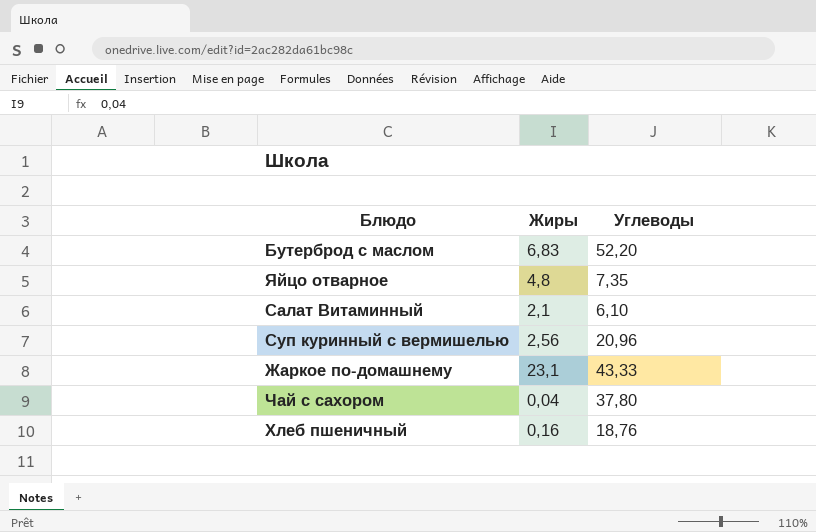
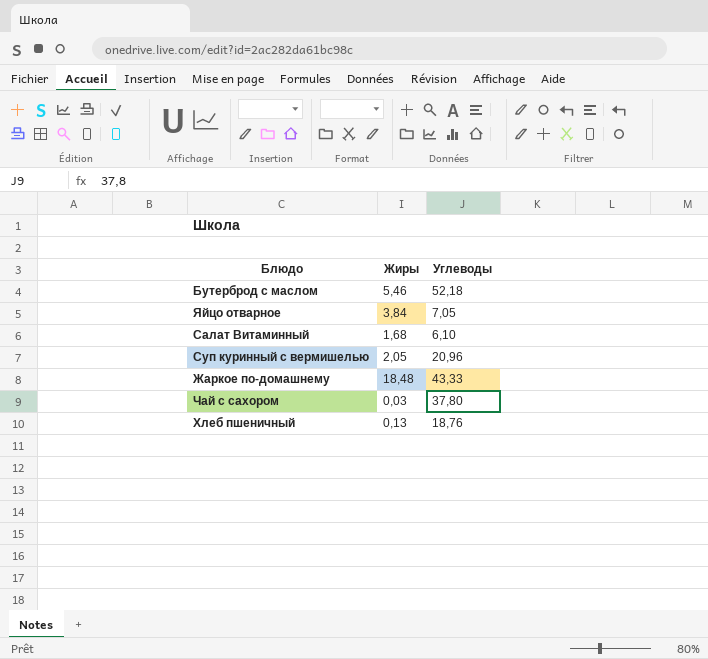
Бутерброд с маслом | Жиры: 6,83 -> 5,46
Бутерброд с маслом | Углеводы: 52,20 -> 52,18
Яйцо отварное | Жиры: 4,8 -> 3,84
Яйцо отварное | Углеводы: 7,35 -> 7,05
Салат Витаминный | Жиры: 2,1 -> 1,68
Суп куринный с вермишелью | Жиры: 2,56 -> 2,05
Жаркое по-домашнему | Жиры: 23,1 -> 18,48
Чай с сахором | Жиры: 0,04 -> 0,03
Хлеб пшеничный | Жиры: 0,16 -> 0,13

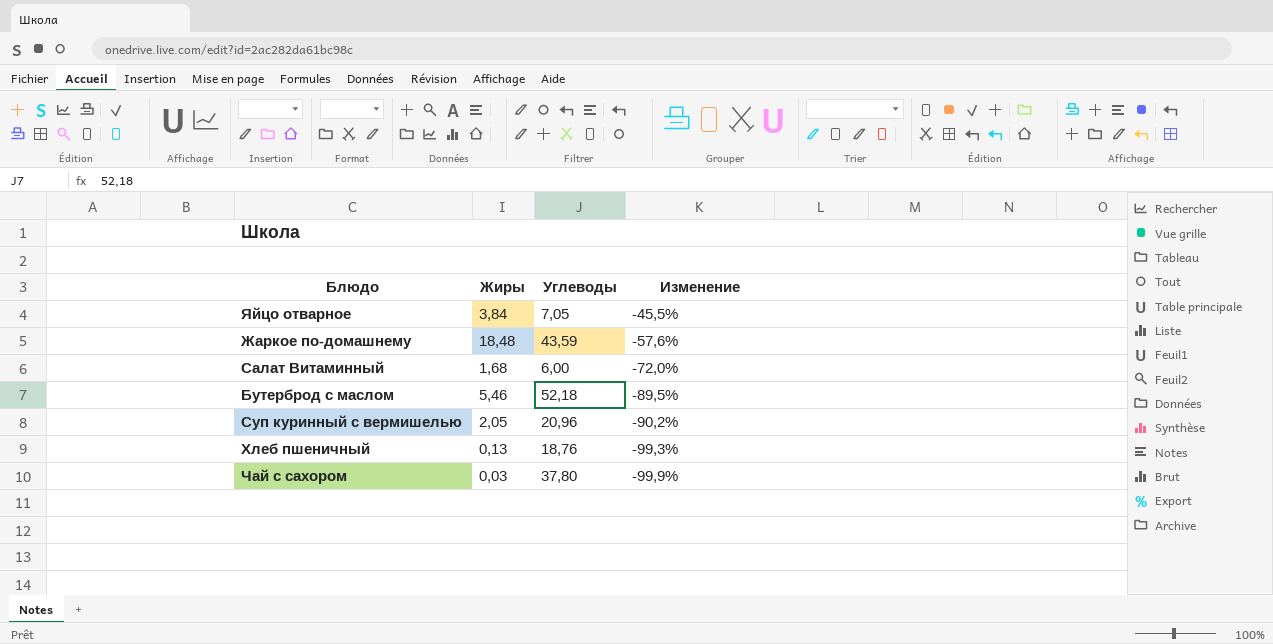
row order: none -> Изменение descending
column Изменение | formula: none -> ([Жиры] - [Углеводы]) / [Углеводы]
Жаркое по-домашнему | Углеводы: 43,33 -> 43,59
Салат Витаминный | Углеводы: 6,10 -> 6,00

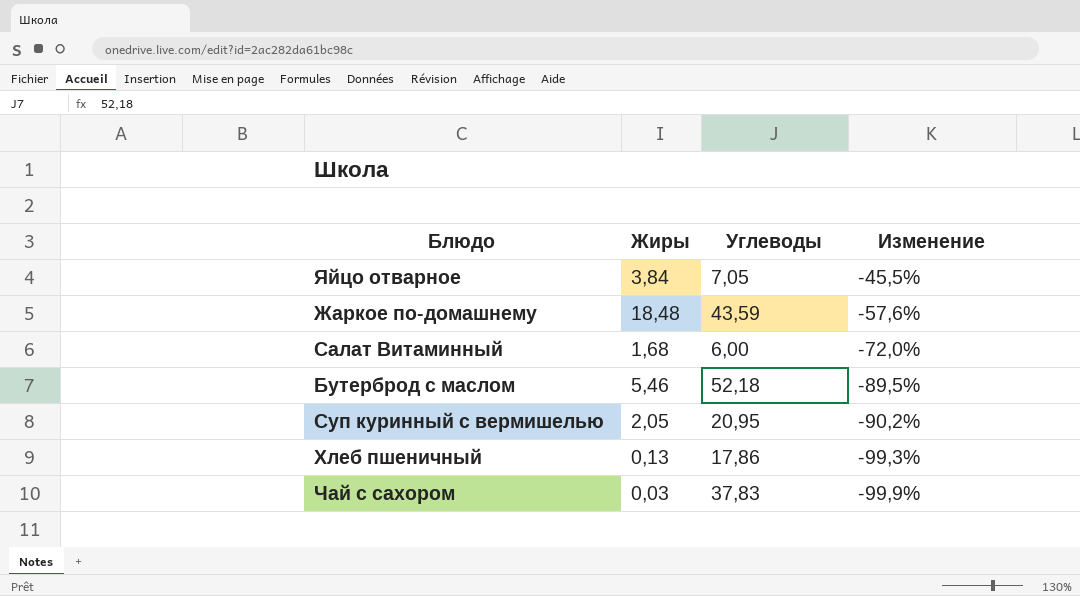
Суп куринный с вермишелью | Углеводы: 20,96 -> 20,95
Хлеб пшеничный | Углеводы: 18,76 -> 17,86
Чай с сахором | Углеводы: 37,80 -> 37,83

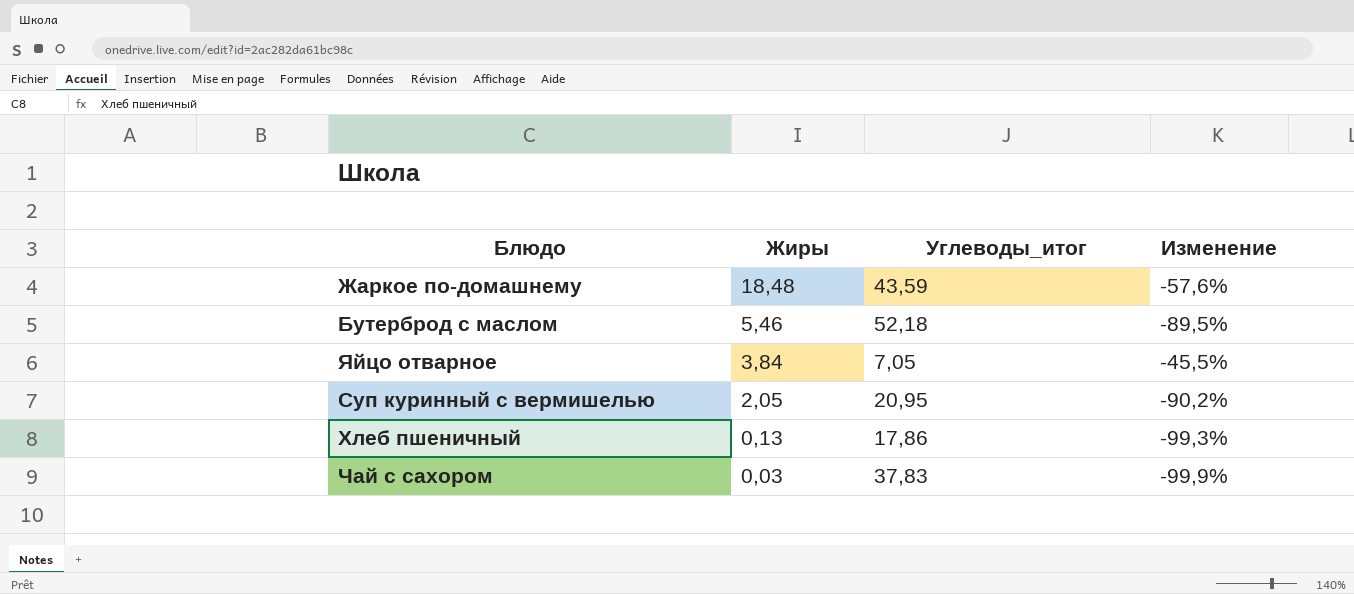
row order: Изменение descending -> Жиры descending
column name: Углеводы -> Углеводы_итог
row Салат Витаминный: 1,68 | 6,00 | -72,0% -> none

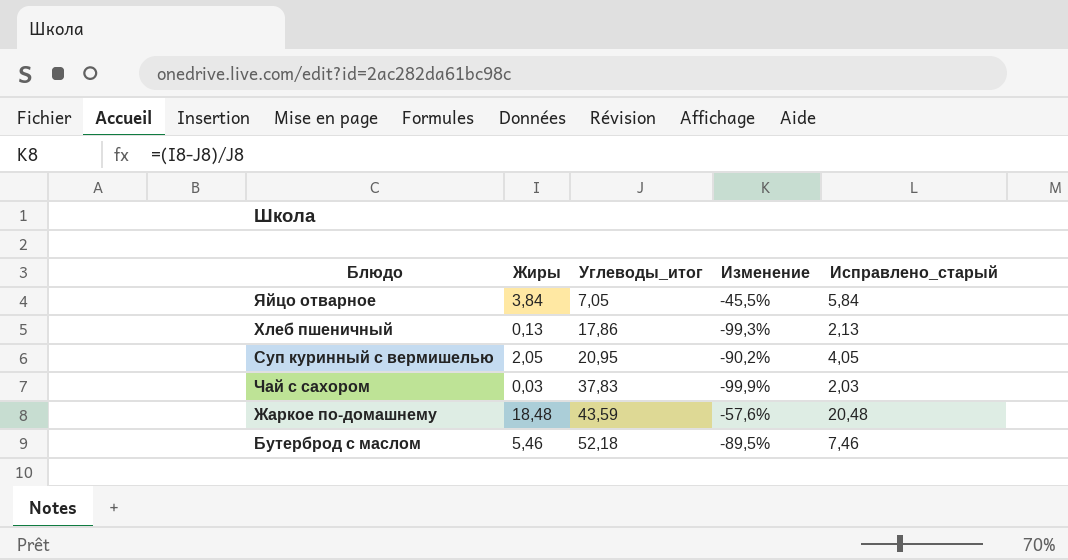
row order: Жиры descending -> Углеводы_итог ascending
column Исправлено_старый | formula: none -> [Жиры] + 2

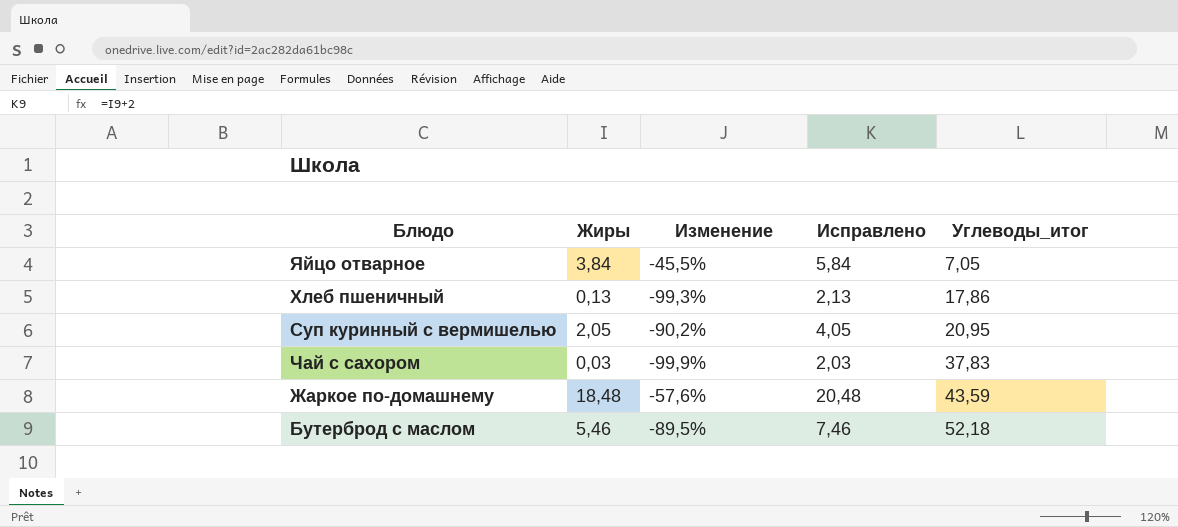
column name: Исправлено_старый -> Исправлено
column Углеводы_итог | position: 3 -> 5

